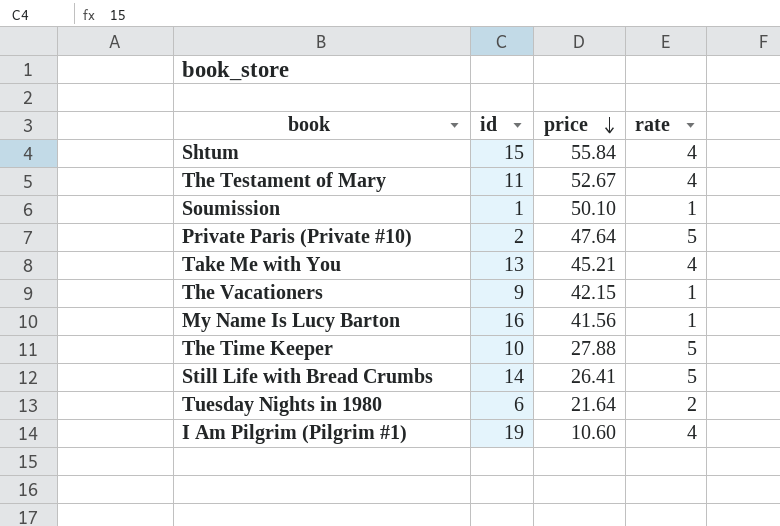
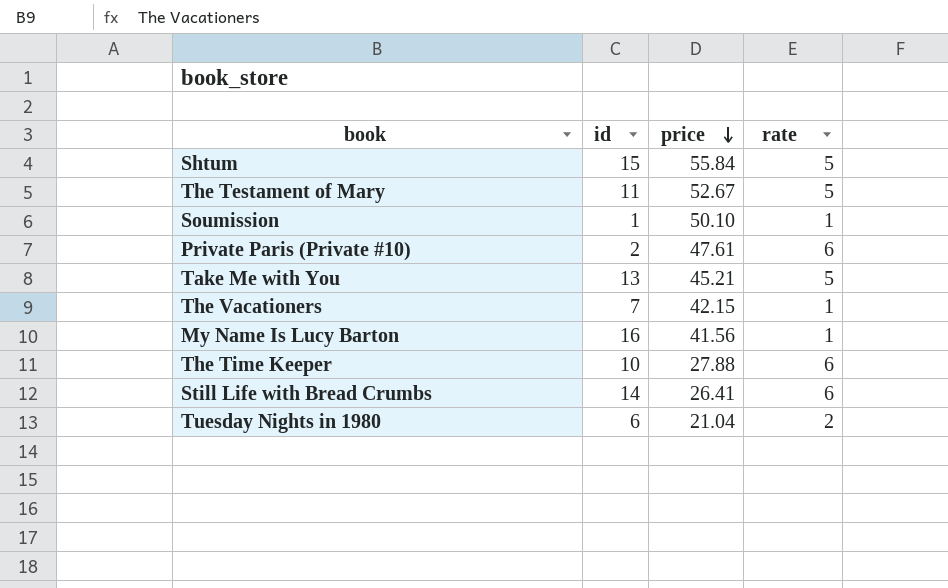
row I Am Pilgrim (Pilgrim #1): 19 | 10.60 | 4 -> none
Shtum | rate: 4 -> 5
The Testament of Mary | rate: 4 -> 5
Private Paris (Private #10) | price: 47.64 -> 47.61
Private Paris (Private #10) | rate: 5 -> 6
Take Me with You | rate: 4 -> 5
The Vacationers | id: 9 -> 7
The Time Keeper | rate: 5 -> 6
Still Life with Bread Crumbs | rate: 5 -> 6
Tuesday Nights in 1980 | price: 21.64 -> 21.04

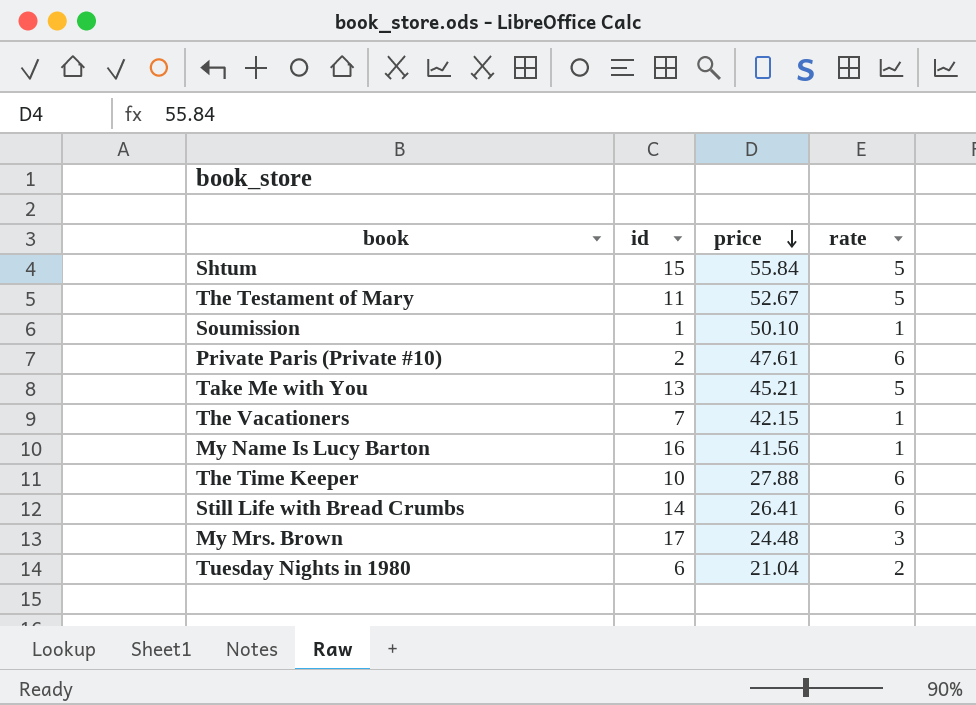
row My Mrs. Brown: none -> 17 | 24.48 | 3

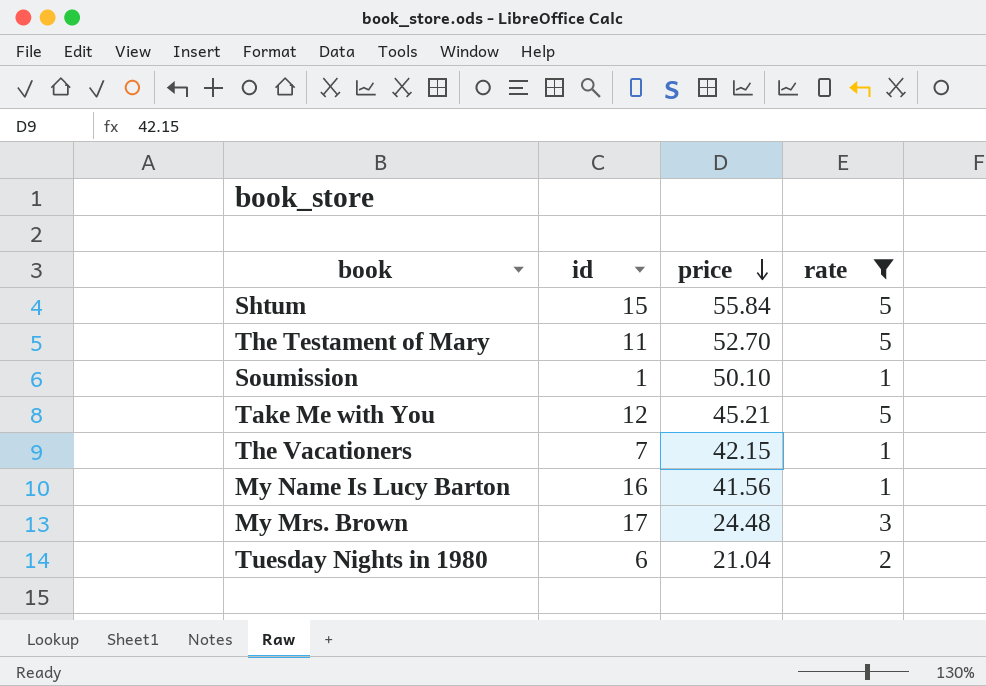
filter: none -> rate != 6
The Testament of Mary | price: 52.67 -> 52.70
Take Me with You | id: 13 -> 12

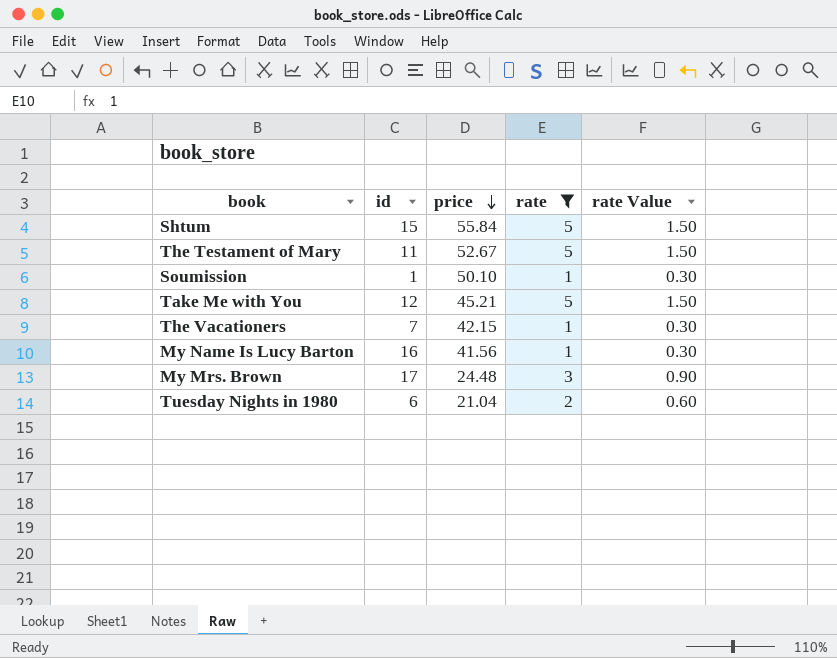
column rate Value | formula: none -> [rate] * 0.3
The Testament of Mary | price: 52.70 -> 52.67

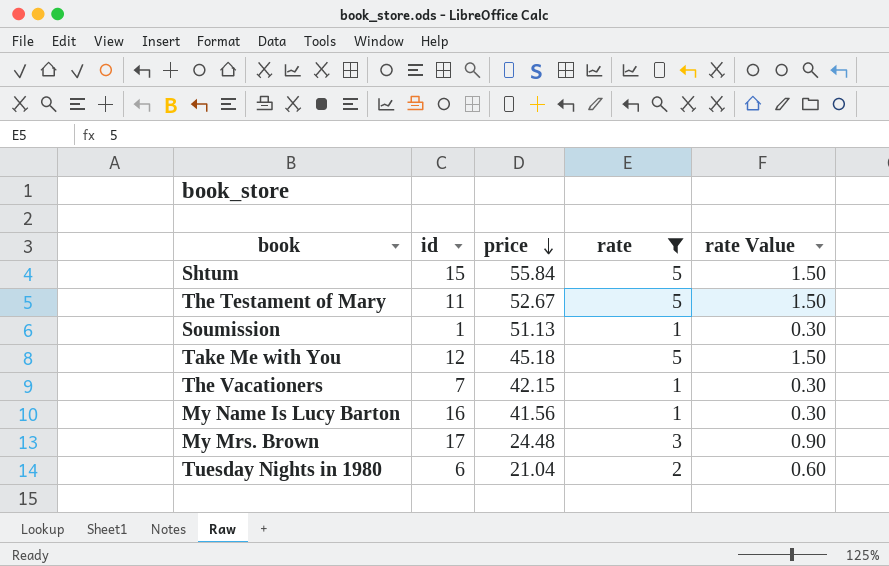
Soumission | price: 50.10 -> 51.13
Take Me with You | price: 45.21 -> 45.18

